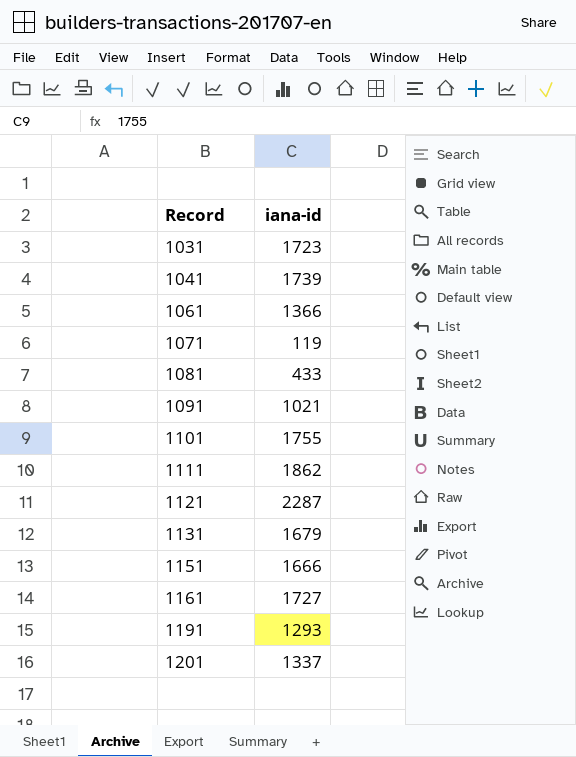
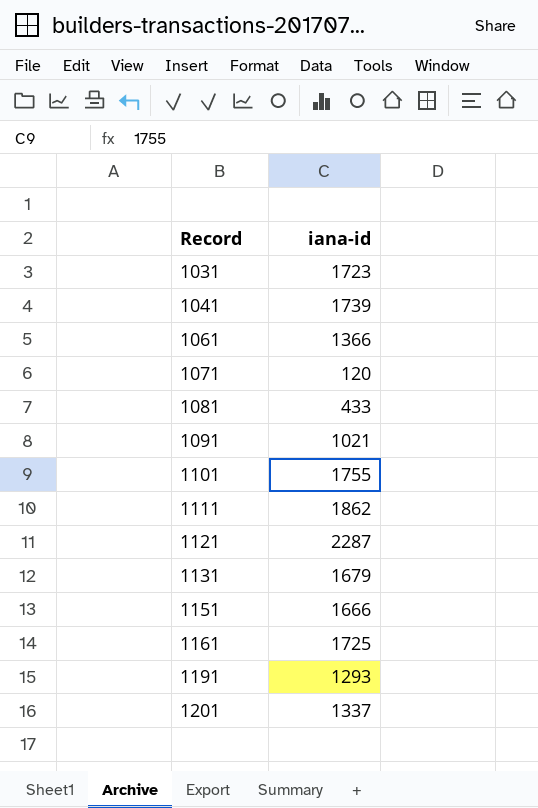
1071 | iana-id: 119 -> 120
1161 | iana-id: 1727 -> 1725

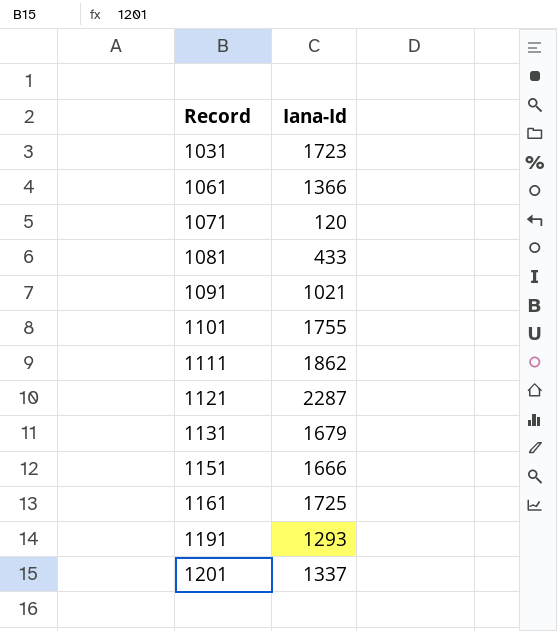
column name: iana-id -> Iana-Id
row 1041: 1739 -> none

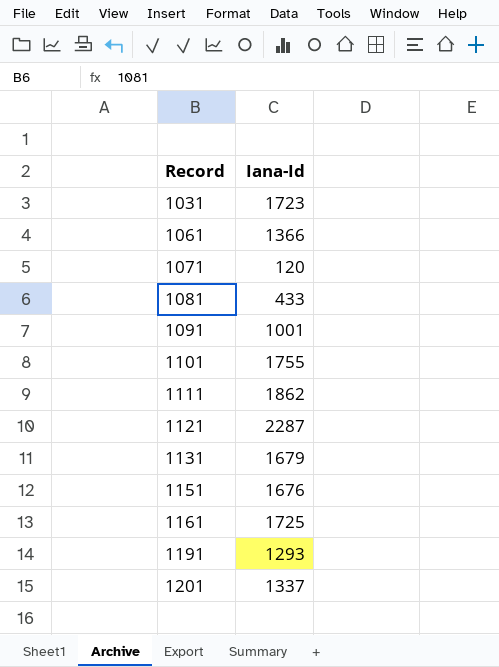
1091 | Iana-Id: 1021 -> 1001
1151 | Iana-Id: 1666 -> 1676

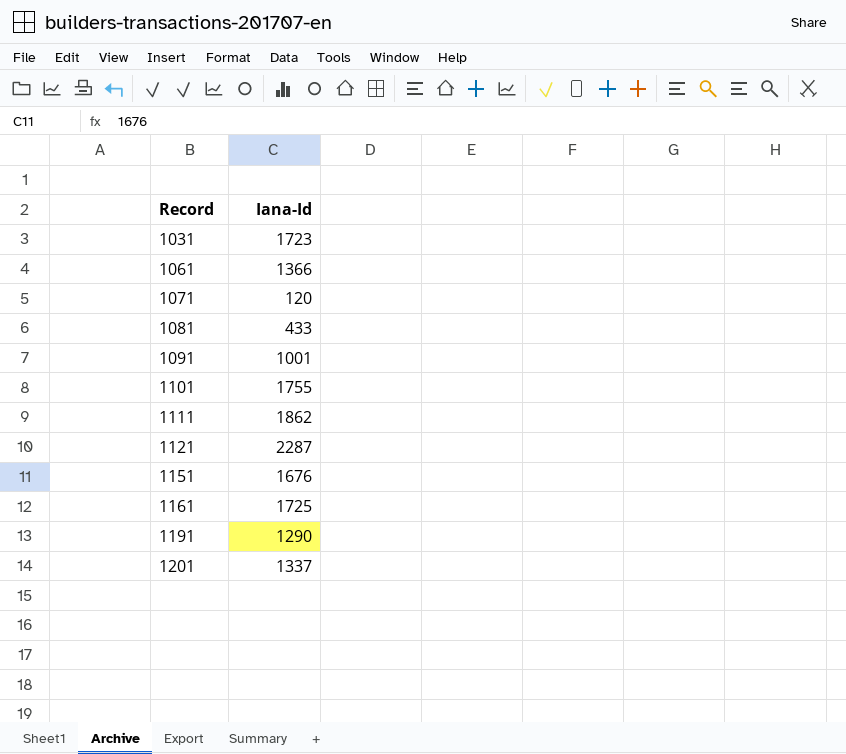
row 1131: 1679 -> none
1191 | Iana-Id: 1293 -> 1290

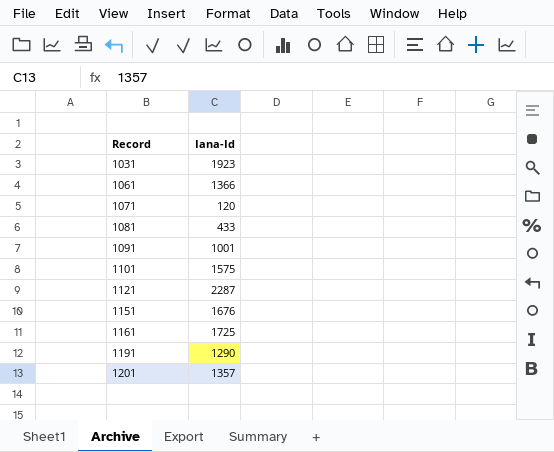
row 1111: 1862 -> none
1031 | Iana-Id: 1723 -> 1923
1101 | Iana-Id: 1755 -> 1575
1201 | Iana-Id: 1337 -> 1357

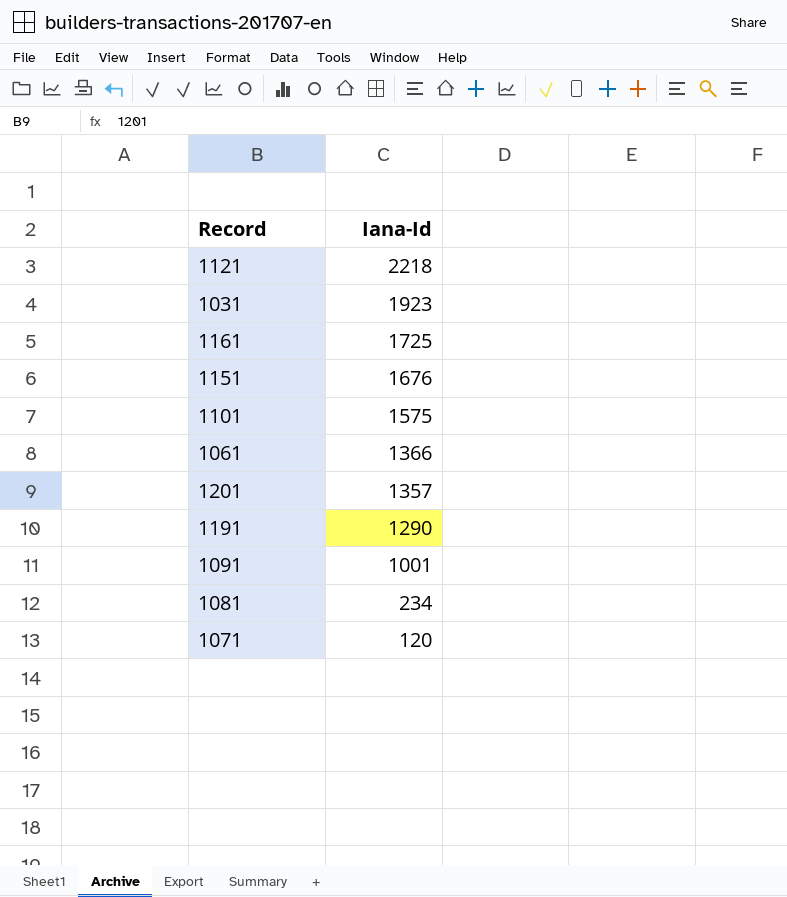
row order: Record ascending -> Iana-Id descending
1121 | Iana-Id: 2287 -> 2218
1081 | Iana-Id: 433 -> 234

